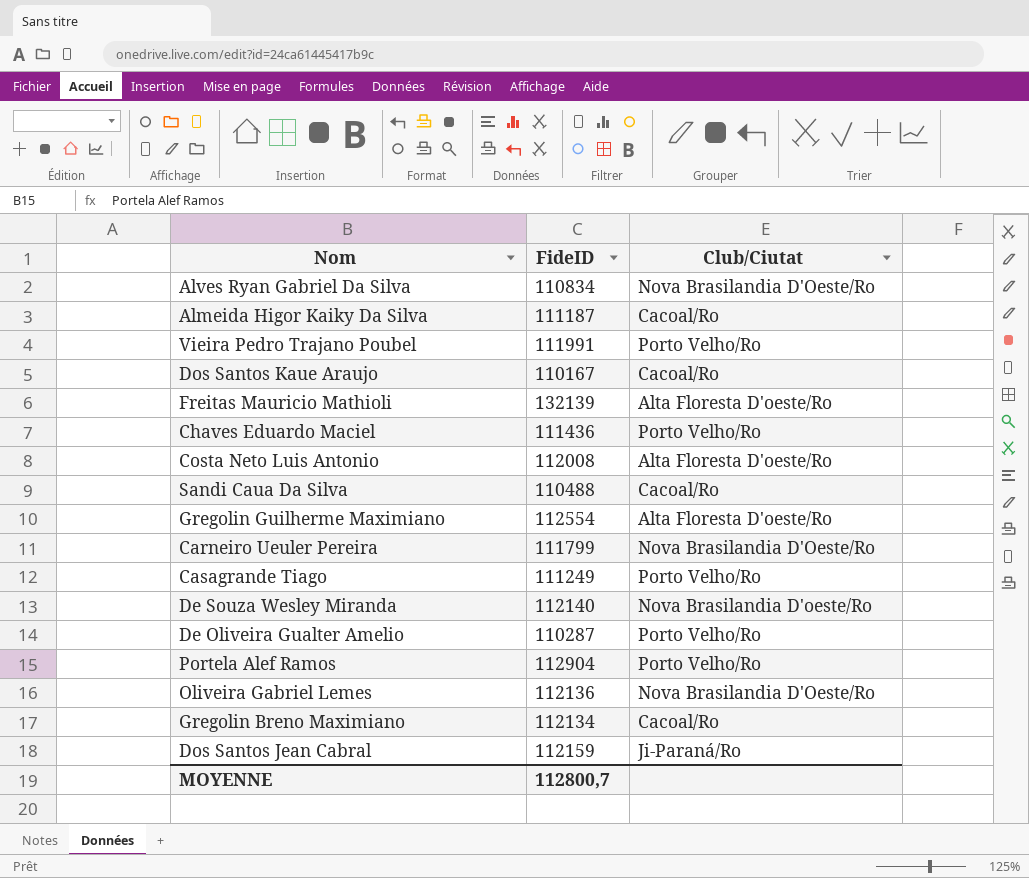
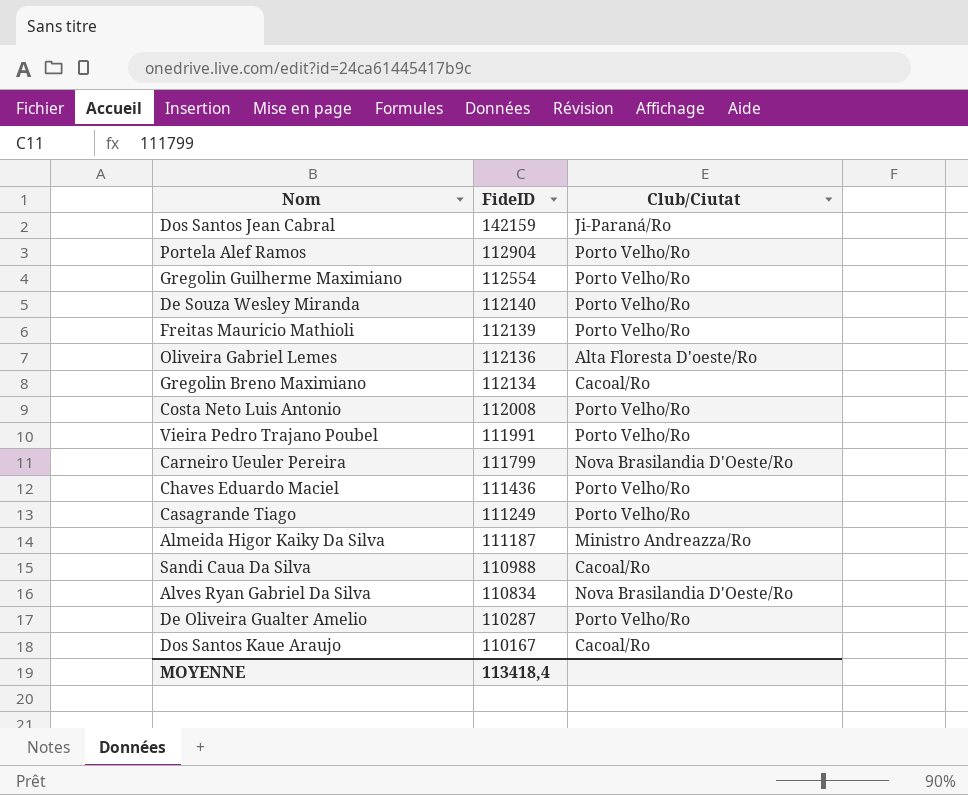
row order: none -> FideID descending
Dos Santos Jean Cabral | FideID: 112159 -> 142159
Gregolin Guilherme Maximiano | Club/Ciutat: Alta Floresta D'oeste/Ro -> Porto Velho/Ro
De Souza Wesley Miranda | Club/Ciutat: Nova Brasilandia D'oeste/Ro -> Porto Velho/Ro
Freitas Mauricio Mathioli | FideID: 132139 -> 112139
Freitas Mauricio Mathioli | Club/Ciutat: Alta Floresta D'oeste/Ro -> Porto Velho/Ro
Oliveira Gabriel Lemes | Club/Ciutat: Nova Brasilandia D'Oeste/Ro -> Alta Floresta D'oeste/Ro
Costa Neto Luis Antonio | Club/Ciutat: Alta Floresta D'oeste/Ro -> Porto Velho/Ro
Almeida Higor Kaiky Da Silva | Club/Ciutat: Cacoal/Ro -> Ministro Andreazza/Ro
Sandi Caua Da Silva | FideID: 110488 -> 110988
MOYENNE | FideID: 112800,7 -> 113418,4

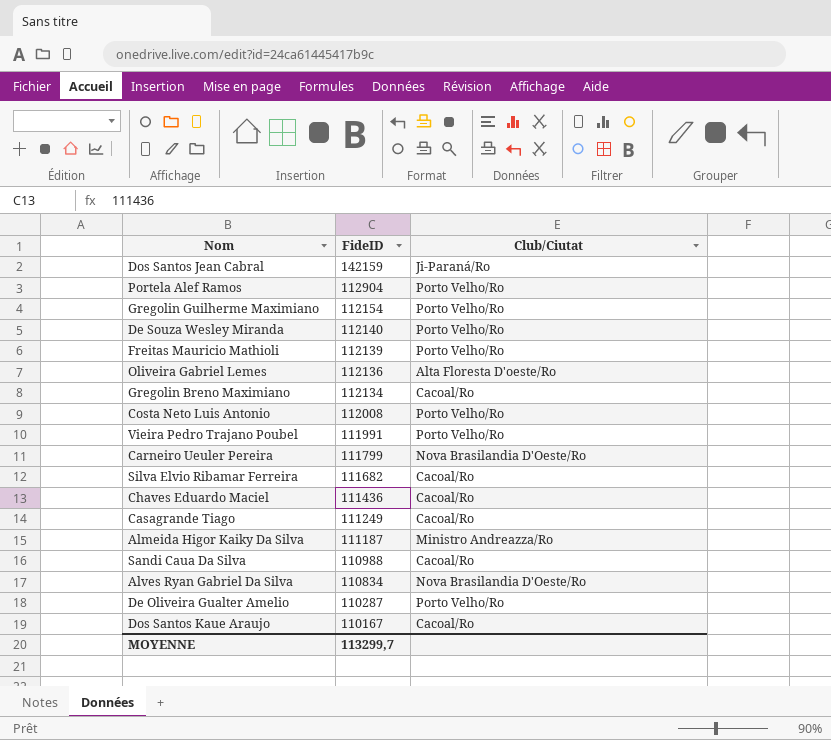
Gregolin Guilherme Maximiano | FideID: 112554 -> 112154
row Silva Elvio Ribamar Ferreira: none -> 111682 | Cacoal/Ro
Chaves Eduardo Maciel | Club/Ciutat: Porto Velho/Ro -> Cacoal/Ro
Casagrande Tiago | Club/Ciutat: Porto Velho/Ro -> Cacoal/Ro
MOYENNE | FideID: 113418,4 -> 113299,7

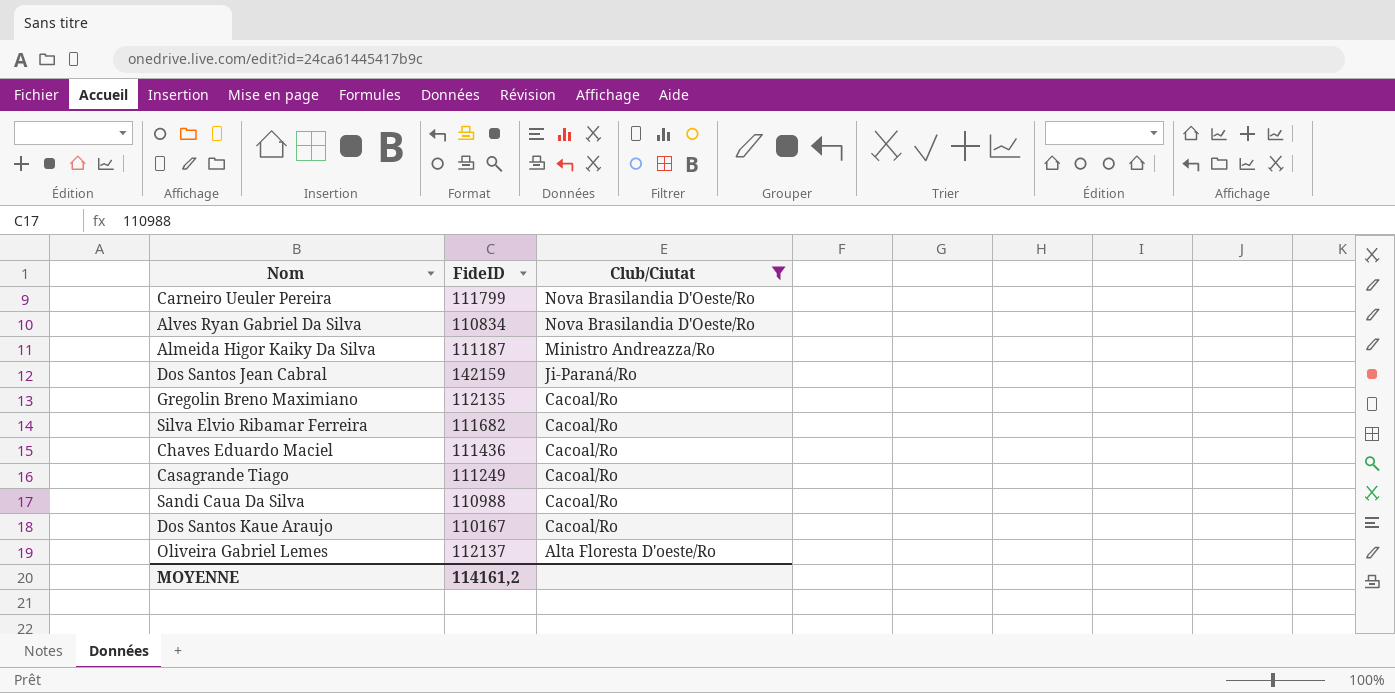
filter: none -> Club/Ciutat != Porto Velho/Ro
row order: FideID descending -> Club/Ciutat descending
Gregolin Breno Maximiano | FideID: 112134 -> 112135
Oliveira Gabriel Lemes | FideID: 112136 -> 112137
MOYENNE | FideID: 113299,7 -> 114161,2

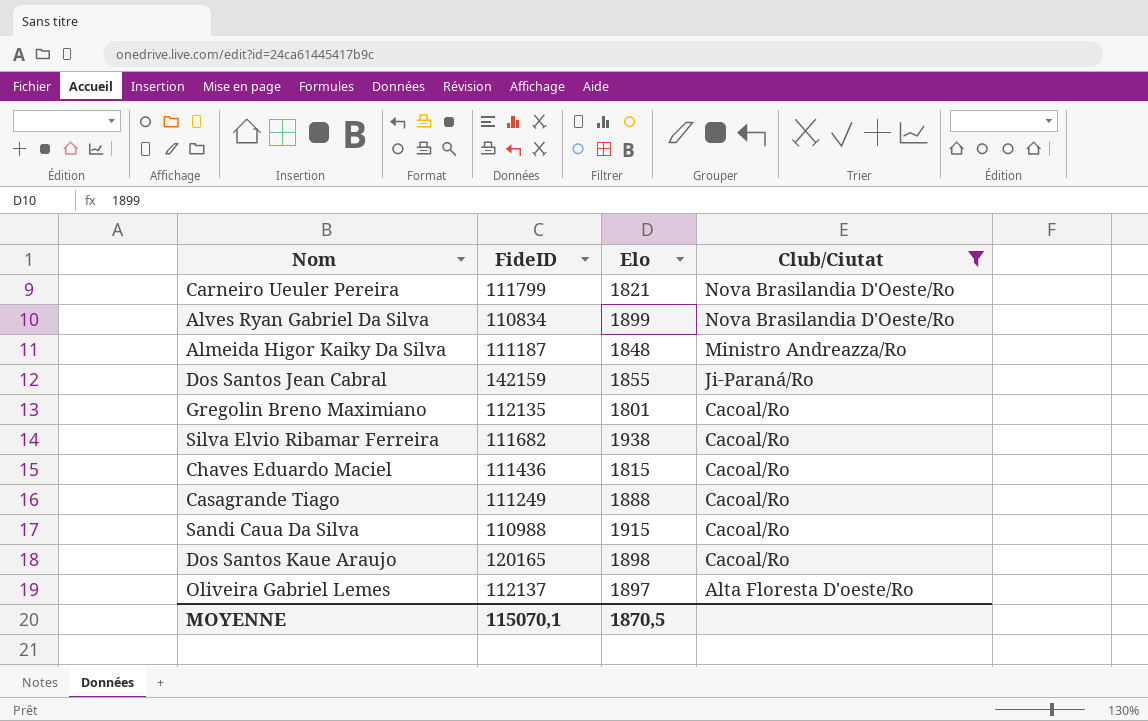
column Elo | position: none -> 3
Dos Santos Kaue Araujo | FideID: 110167 -> 120165
MOYENNE | FideID: 114161,2 -> 115070,1

